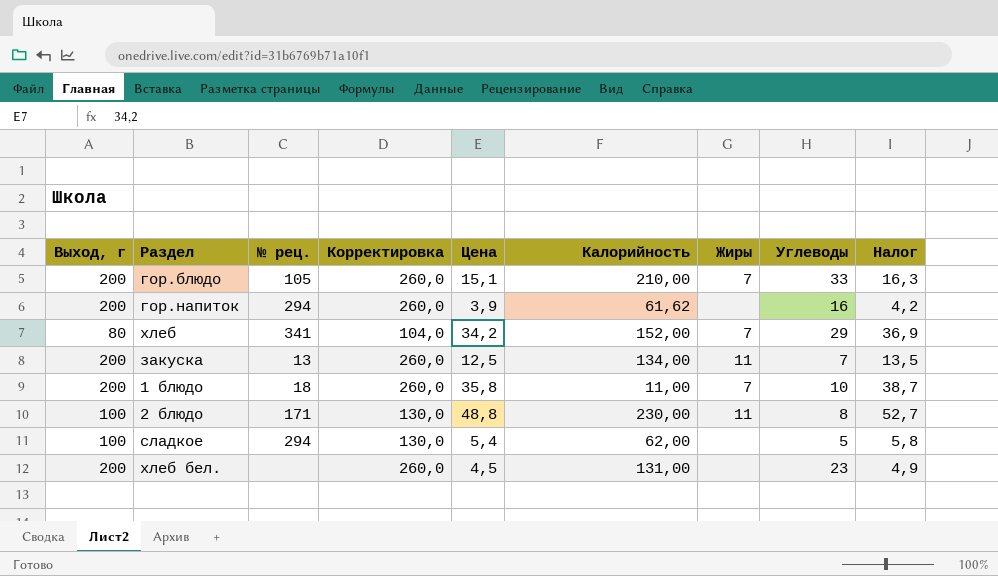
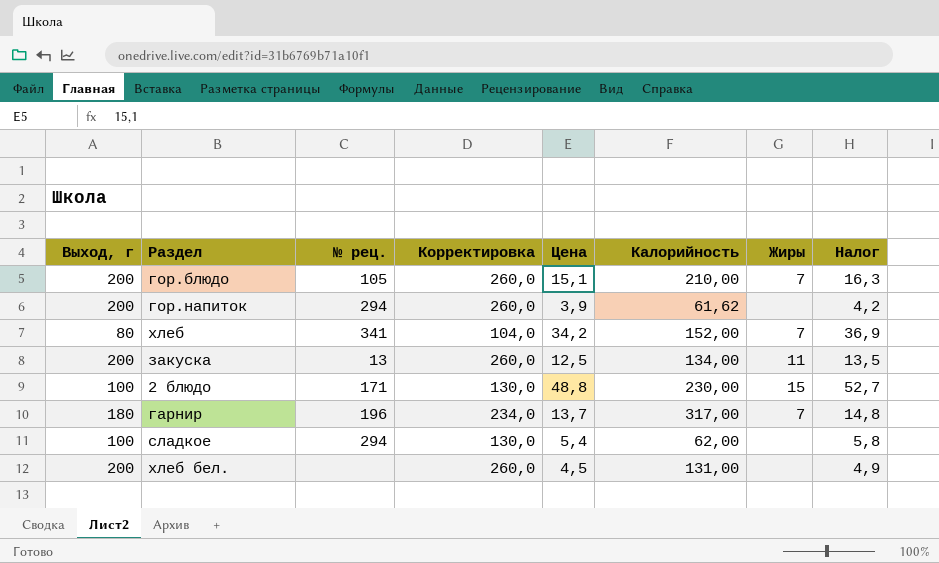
column Углеводы | position: 8 -> none
row 1 блюдо: 200 | 18 | 260,0 | 35,8 | 11,00 | 7 | 10 | 38,7 -> none
2 блюдо | Жиры: 11 -> 15
row гарнир: none -> 180 | 196 | 234,0 | 13,7 | 317,00 | 7 | 14,8

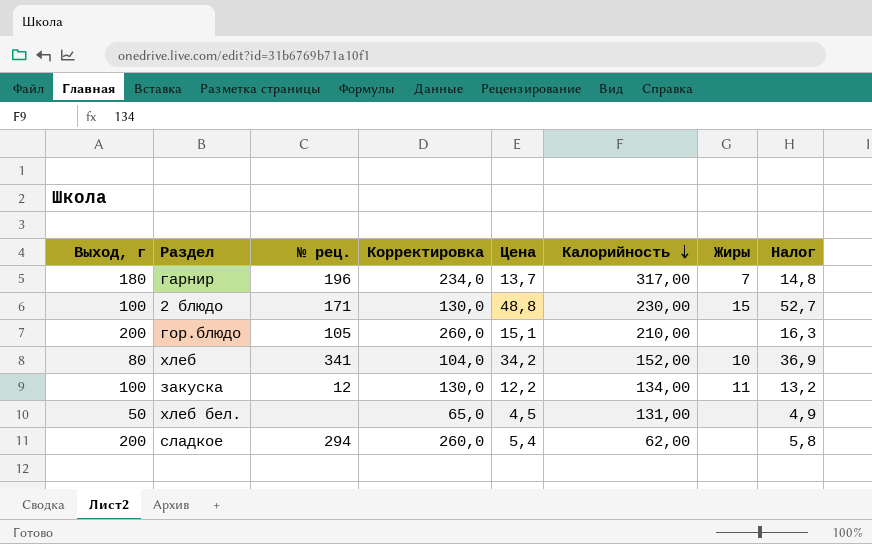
row order: none -> Калорийность descending
row гор.напиток: 200 | 294 | 260,0 | 3,9 | 61,62 | none | 4,2 -> none
гор.блюдо | Жиры: 7 -> none
хлеб | Жиры: 7 -> 10
закуска | Выход, г: 200 -> 100
закуска | № рец.: 13 -> 12
закуска | Корректировка: 260,0 -> 130,0
закуска | Цена: 12,5 -> 12,2
закуска | Налог: 13,5 -> 13,2
хлеб бел. | Выход, г: 200 -> 50
хлеб бел. | Корректировка: 260,0 -> 65,0
сладкое | Выход, г: 100 -> 200
сладкое | Корректировка: 130,0 -> 260,0

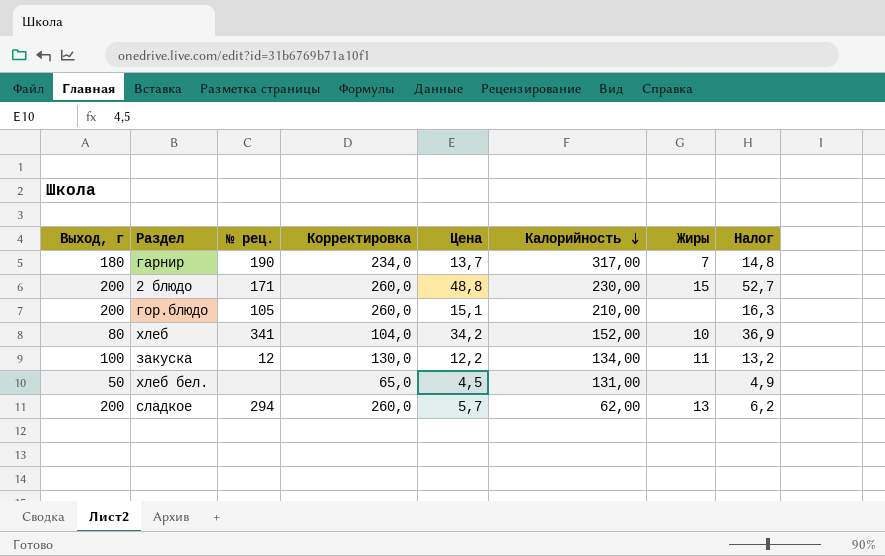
гарнир | № рец.: 196 -> 190
2 блюдо | Выход, г: 100 -> 200
2 блюдо | Корректировка: 130,0 -> 260,0
сладкое | Цена: 5,4 -> 5,7
сладкое | Жиры: none -> 13
сладкое | Налог: 5,8 -> 6,2

